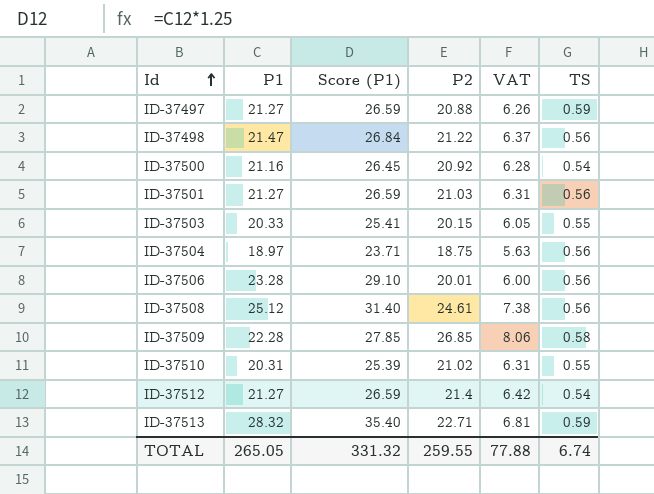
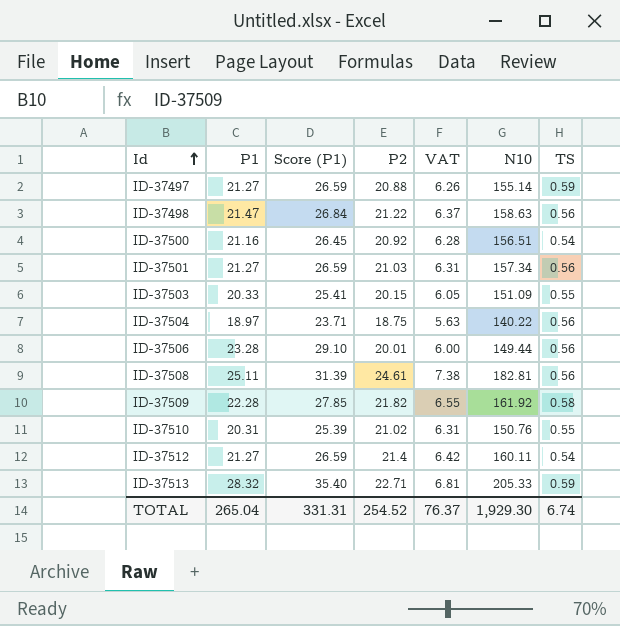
column N10 | position: none -> 6
ID-37508 | P1: 25.12 -> 25.11
ID-37508 | Score (P1): 31.40 -> 31.39
ID-37509 | P2: 26.85 -> 21.82
ID-37509 | VAT: 8.06 -> 6.55
TOTAL | P1: 265.05 -> 265.04
TOTAL | Score (P1): 331.32 -> 331.31
TOTAL | P2: 259.55 -> 254.52
TOTAL | VAT: 77.88 -> 76.37

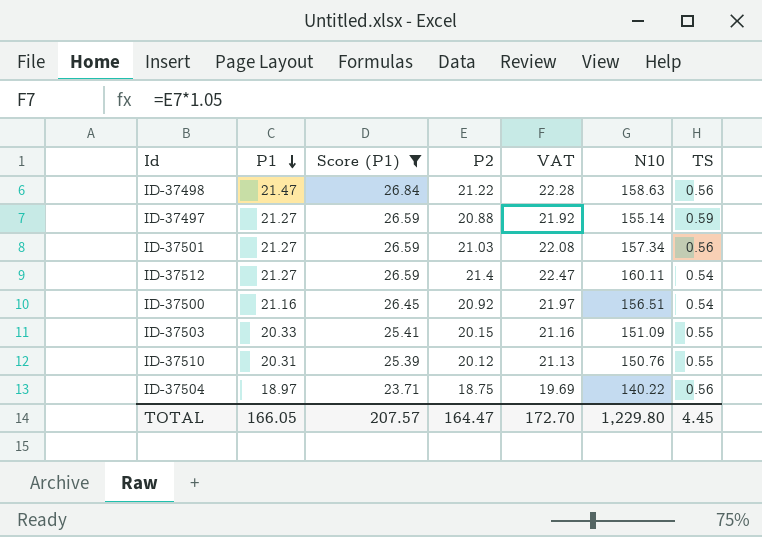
filter: none -> Score (P1) <= 26.84
row order: Id ascending -> P1 descending
column VAT | formula: [P2] * 0.3 -> [P2] * 1.05
ID-37510 | P2: 21.02 -> 20.12
TOTAL | P1: 265.04 -> 166.05
TOTAL | Score (P1): 331.31 -> 207.57
TOTAL | P2: 254.52 -> 164.47
TOTAL | VAT: 76.37 -> 172.70
TOTAL | N10: 1,929.30 -> 1,229.80
TOTAL | TS: 6.74 -> 4.45

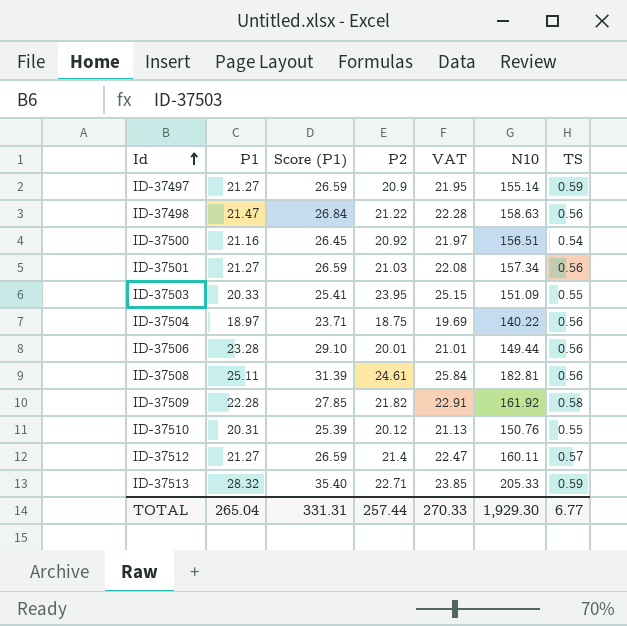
filter: Score (P1) <= 26.84 -> none
row order: P1 descending -> Id ascending
ID-37497 | P2: 20.88 -> 20.9
ID-37497 | VAT: 21.92 -> 21.95
ID-37503 | P2: 20.15 -> 23.95
ID-37503 | VAT: 21.16 -> 25.15
ID-37512 | TS: 0.54 -> 0.57
TOTAL | P1: 166.05 -> 265.04
TOTAL | Score (P1): 207.57 -> 331.31
TOTAL | P2: 164.47 -> 257.44
TOTAL | VAT: 172.70 -> 270.33
TOTAL | N10: 1,229.80 -> 1,929.30
TOTAL | TS: 4.45 -> 6.77

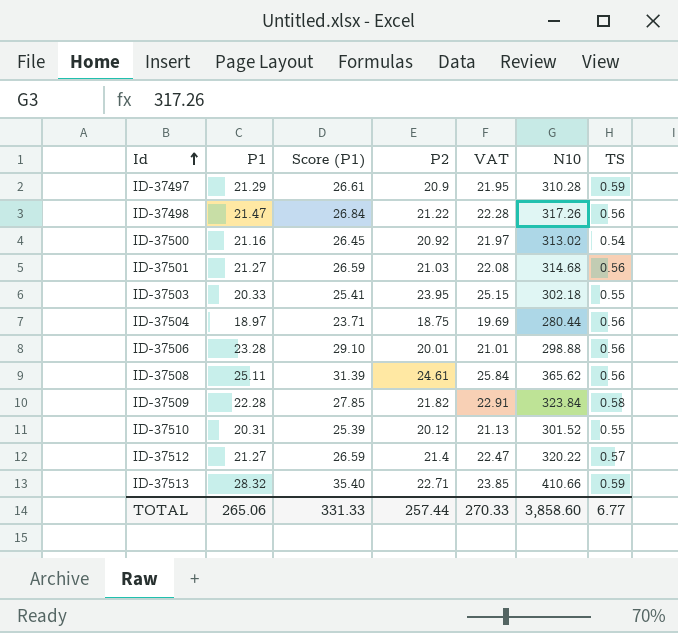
ID-37497 | P1: 21.27 -> 21.29
ID-37497 | Score (P1): 26.59 -> 26.61
ID-37497 | N10: 155.14 -> 310.28
ID-37498 | N10: 158.63 -> 317.26
ID-37500 | N10: 156.51 -> 313.02
ID-37501 | N10: 157.34 -> 314.68
ID-37503 | N10: 151.09 -> 302.18
ID-37504 | N10: 140.22 -> 280.44
ID-37506 | N10: 149.44 -> 298.88
ID-37508 | N10: 182.81 -> 365.62
ID-37509 | N10: 161.92 -> 323.84
ID-37510 | N10: 150.76 -> 301.52
ID-37512 | N10: 160.11 -> 320.22
ID-37513 | N10: 205.33 -> 410.66
TOTAL | P1: 265.04 -> 265.06
TOTAL | Score (P1): 331.31 -> 331.33
TOTAL | N10: 1,929.30 -> 3,858.60

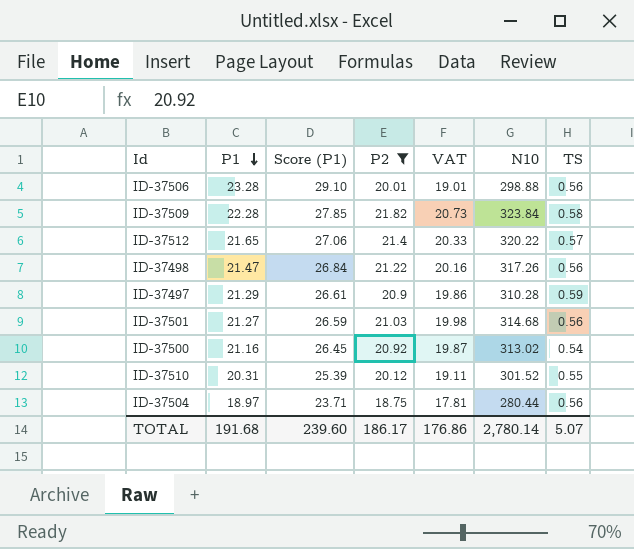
filter: none -> P2 <= 21.82
row order: Id ascending -> P1 descending
column VAT | formula: [P2] * 1.05 -> [P2] * 0.95
ID-37512 | P1: 21.27 -> 21.65
ID-37512 | Score (P1): 26.59 -> 27.06
TOTAL | P1: 265.06 -> 191.68
TOTAL | Score (P1): 331.33 -> 239.60
TOTAL | P2: 257.44 -> 186.17
TOTAL | VAT: 270.33 -> 176.86
TOTAL | N10: 3,858.60 -> 2,780.14
TOTAL | TS: 6.77 -> 5.07

